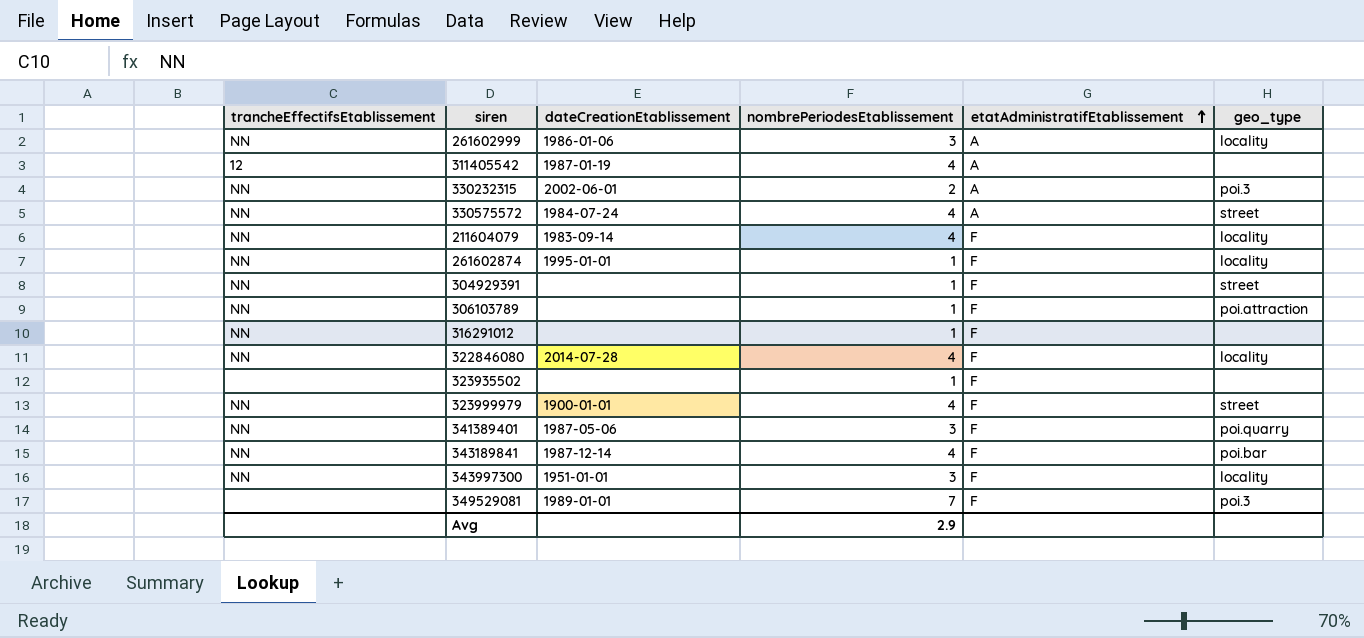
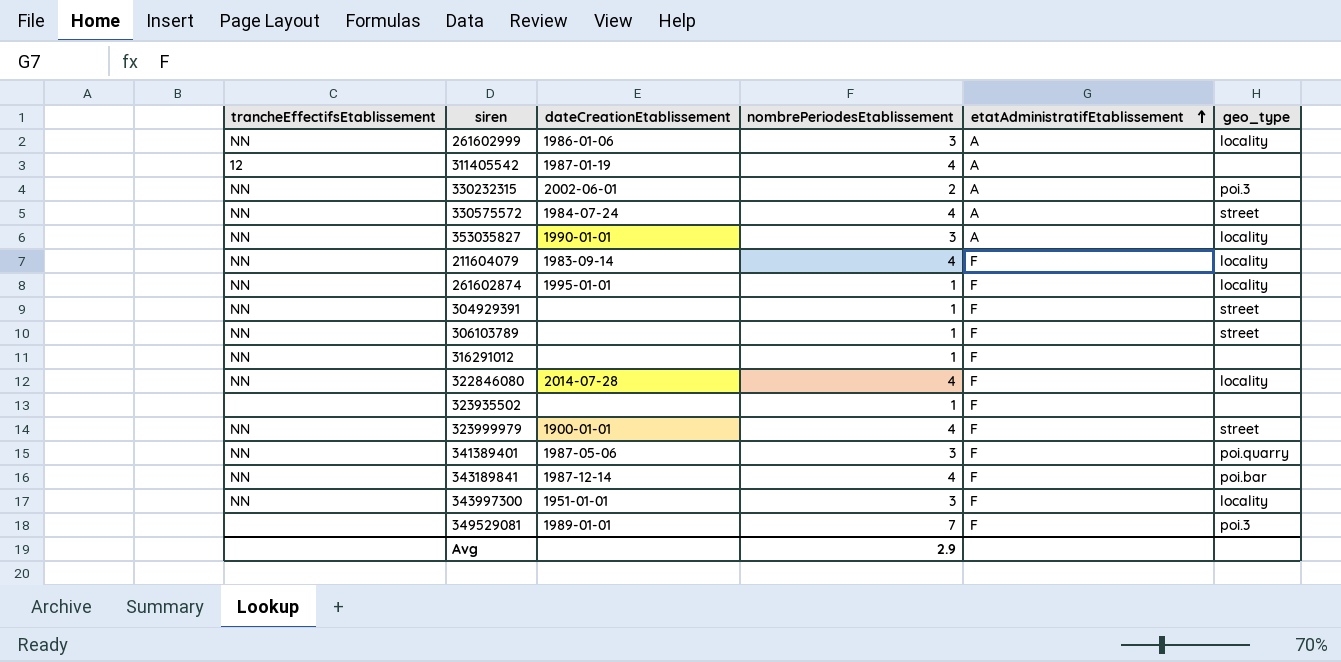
row 353035827: none -> NN | 1990-01-01 | 3 | A | locality
306103789 | geo_type: poi.attraction -> street

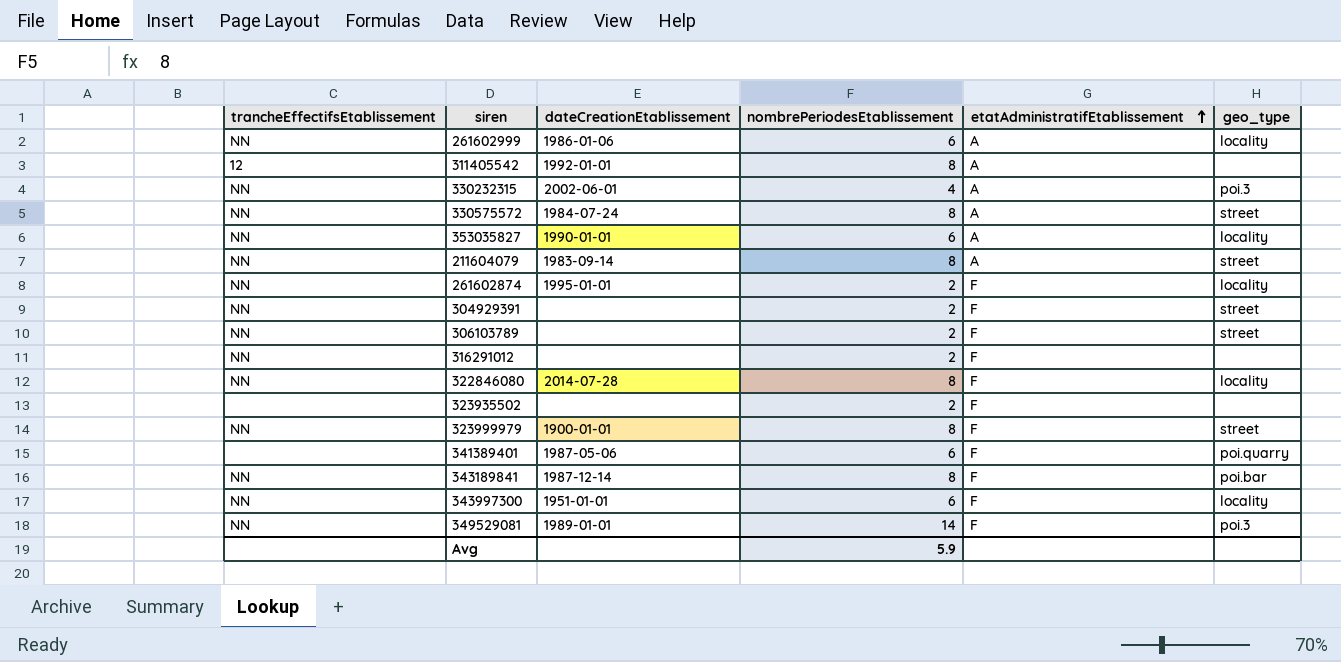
261602999 | nombrePeriodesEtablissement: 3 -> 6
311405542 | dateCreationEtablissement: 1987-01-19 -> 1992-01-01
311405542 | nombrePeriodesEtablissement: 4 -> 8
330232315 | nombrePeriodesEtablissement: 2 -> 4
330575572 | nombrePeriodesEtablissement: 4 -> 8
353035827 | nombrePeriodesEtablissement: 3 -> 6
211604079 | nombrePeriodesEtablissement: 4 -> 8
211604079 | etatAdministratifEtablissement: F -> A
211604079 | geo_type: locality -> street
261602874 | nombrePeriodesEtablissement: 1 -> 2
304929391 | nombrePeriodesEtablissement: 1 -> 2
306103789 | nombrePeriodesEtablissement: 1 -> 2
316291012 | nombrePeriodesEtablissement: 1 -> 2
322846080 | nombrePeriodesEtablissement: 4 -> 8
323935502 | nombrePeriodesEtablissement: 1 -> 2
323999979 | nombrePeriodesEtablissement: 4 -> 8
341389401 | trancheEffectifsEtablissement: NN -> none
341389401 | nombrePeriodesEtablissement: 3 -> 6
343189841 | nombrePeriodesEtablissement: 4 -> 8
343997300 | nombrePeriodesEtablissement: 3 -> 6
349529081 | trancheEffectifsEtablissement: none -> NN
349529081 | nombrePeriodesEtablissement: 7 -> 14
Avg | nombrePeriodesEtablissement: 2.9 -> 5.9

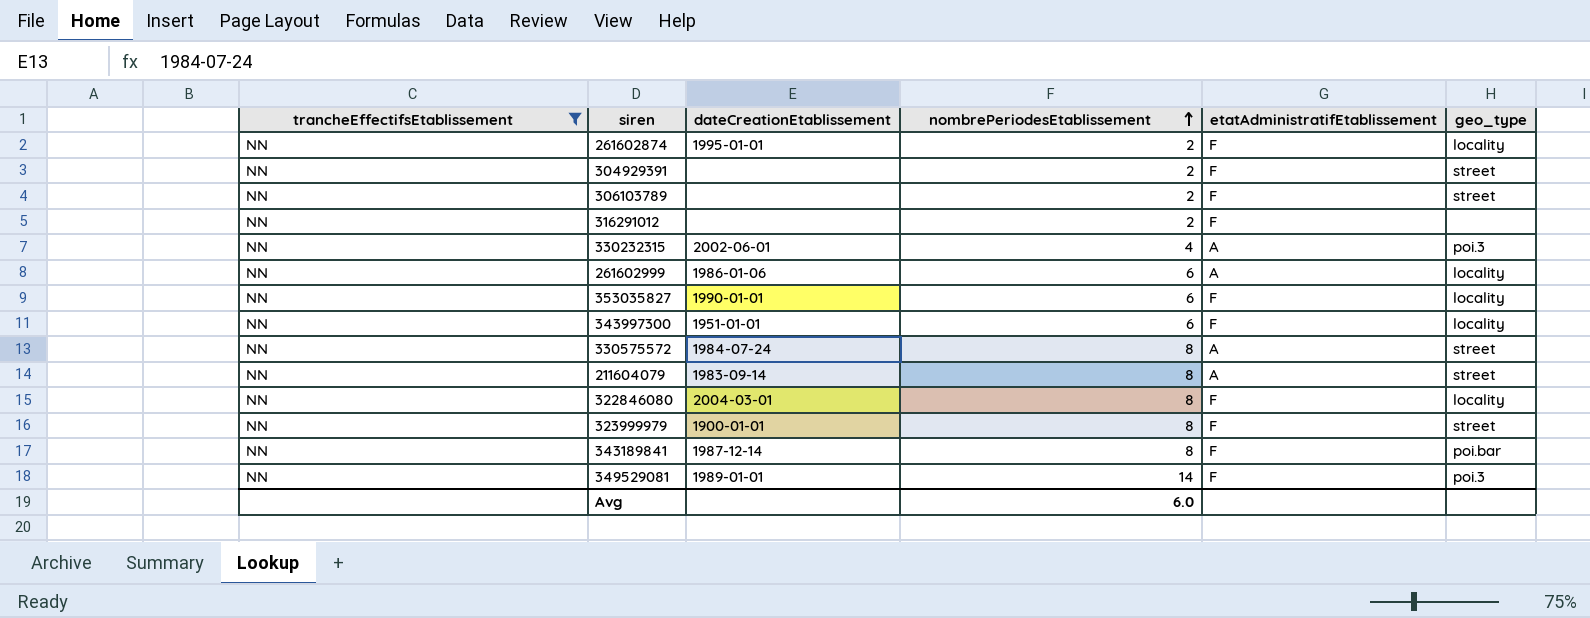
filter: none -> trancheEffectifsEtablissement = NN
row order: etatAdministratifEtablissement ascending -> nombrePeriodesEtablissement ascending
353035827 | etatAdministratifEtablissement: A -> F
322846080 | dateCreationEtablissement: 2014-07-28 -> 2004-03-01
Avg | nombrePeriodesEtablissement: 5.9 -> 6.0

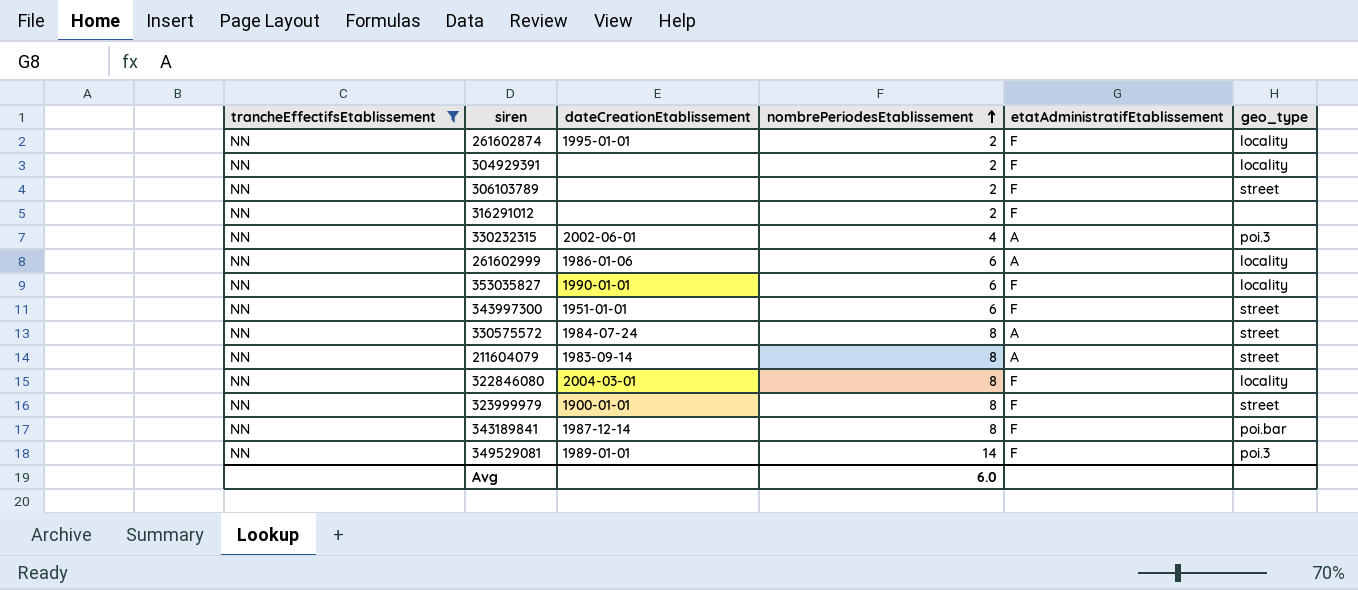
304929391 | geo_type: street -> locality
343997300 | geo_type: locality -> street

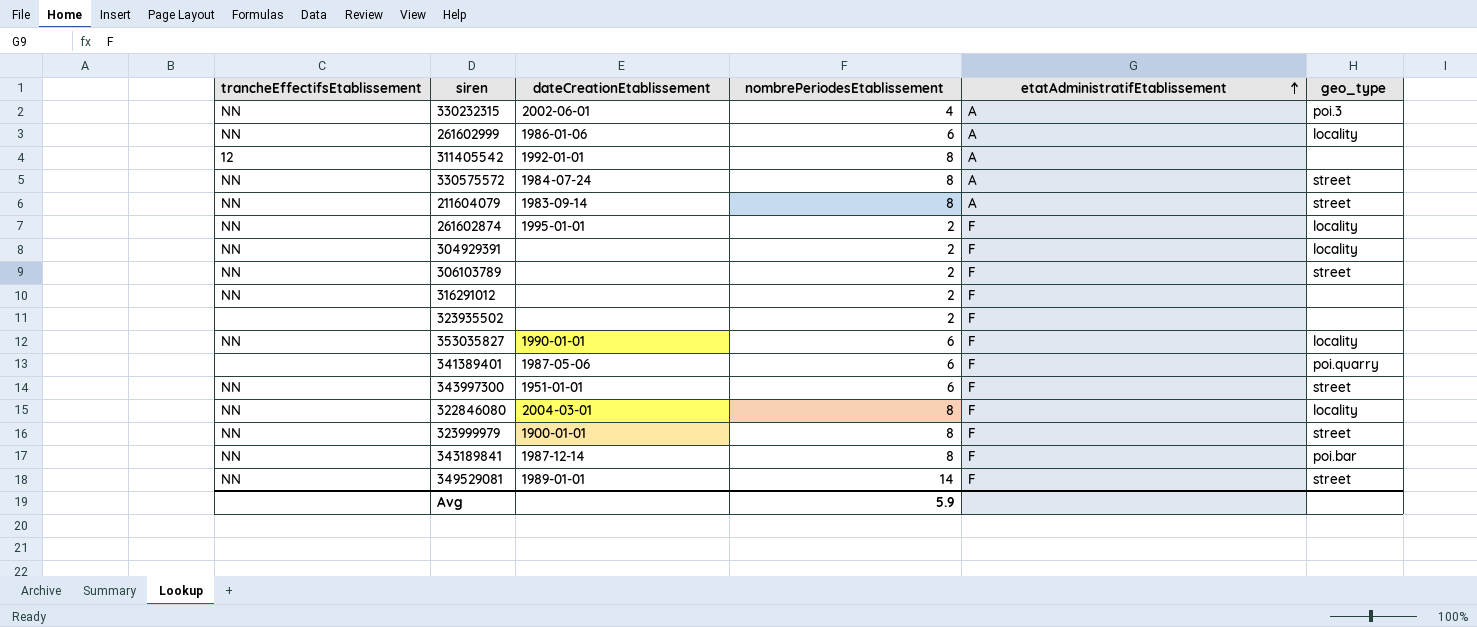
filter: trancheEffectifsEtablissement = NN -> none
row order: nombrePeriodesEtablissement ascending -> etatAdministratifEtablissement ascending
349529081 | geo_type: poi.3 -> street
Avg | nombrePeriodesEtablissement: 6.0 -> 5.9

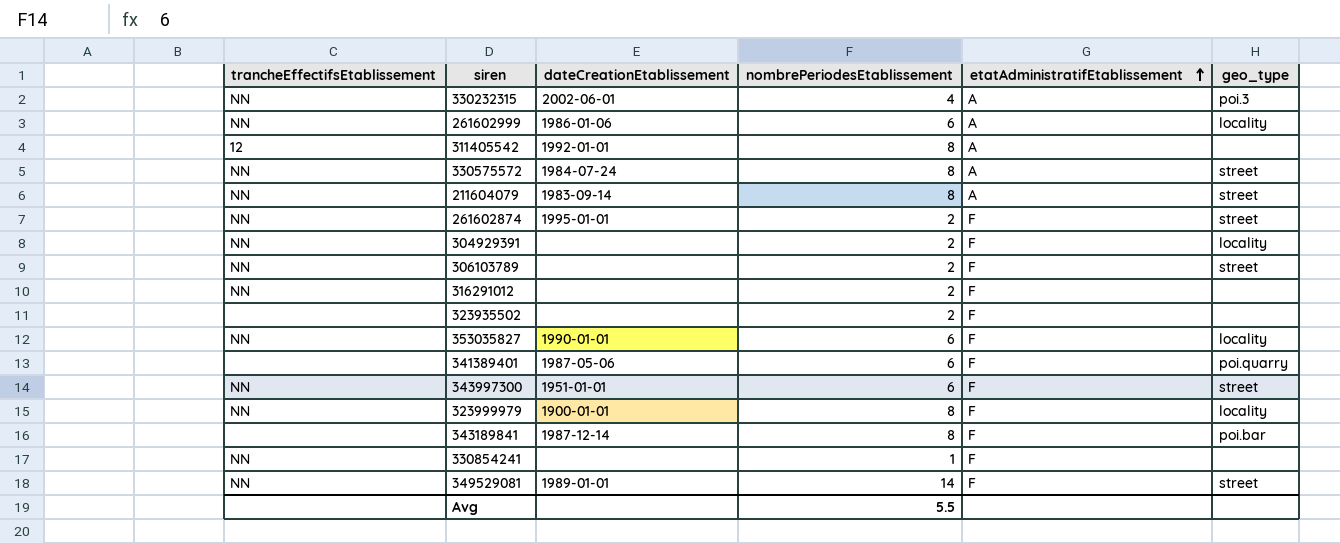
row 322846080: NN | 2004-03-01 | 8 | F | locality -> none
261602874 | geo_type: locality -> street
323999979 | geo_type: street -> locality
343189841 | trancheEffectifsEtablissement: NN -> none
row 330854241: none -> NN | none | 1 | F | none
Avg | nombrePeriodesEtablissement: 5.9 -> 5.5

